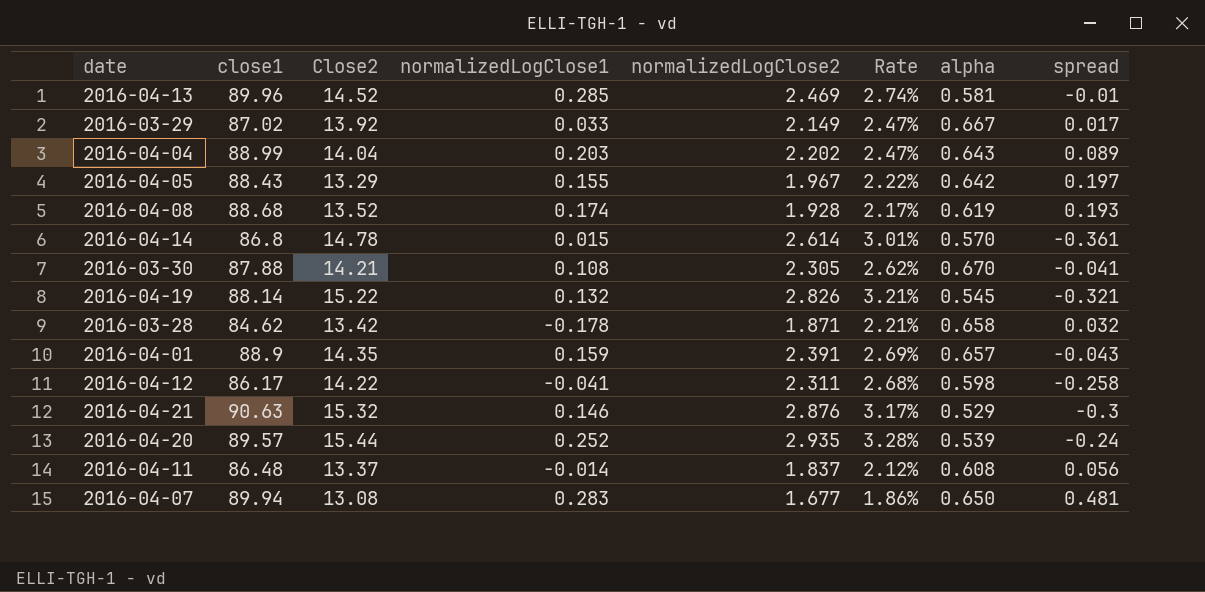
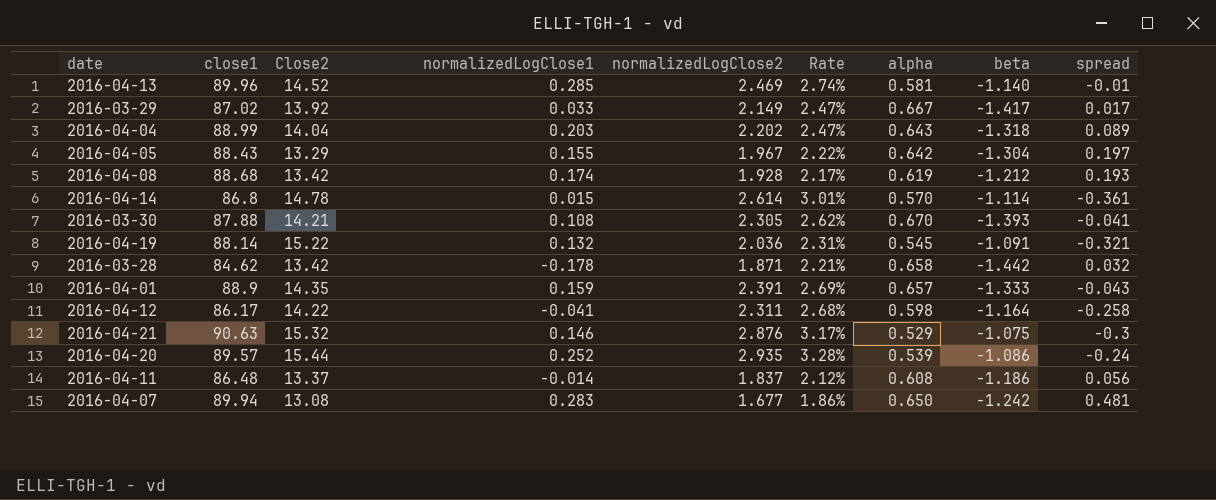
column beta | position: none -> 8
2016-04-08 | Close2: 13.52 -> 13.42
2016-04-19 | normalizedLogClose2: 2.826 -> 2.036
2016-04-19 | Rate: 3.21% -> 2.31%

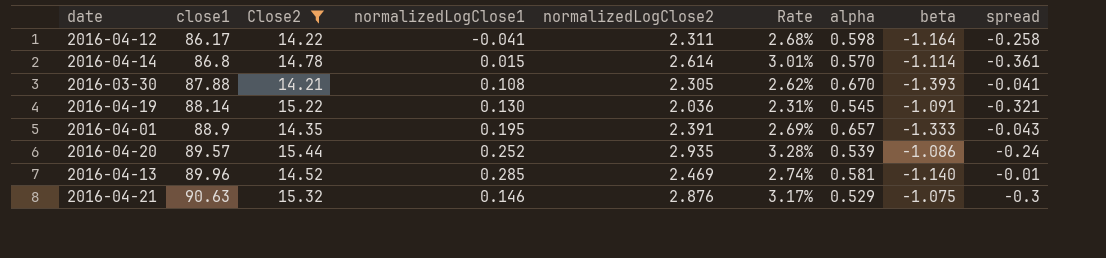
filter: none -> Close2 >= 14.21
row order: none -> close1 ascending
2016-04-19 | normalizedLogClose1: 0.132 -> 0.130
2016-04-01 | normalizedLogClose1: 0.159 -> 0.195

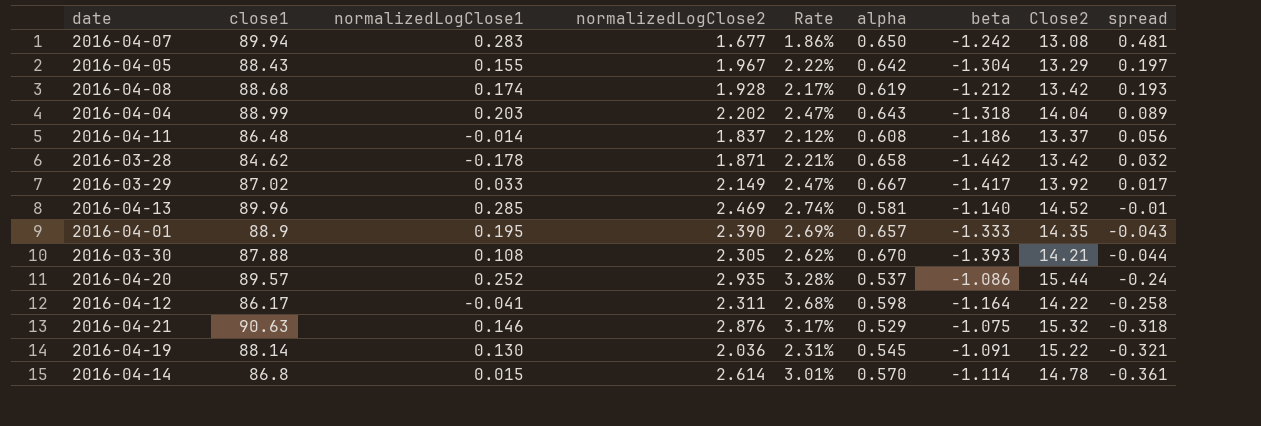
filter: Close2 >= 14.21 -> none
row order: close1 ascending -> spread descending
column Close2 | position: 3 -> 8
2016-04-01 | normalizedLogClose2: 2.391 -> 2.390
2016-03-30 | spread: -0.041 -> -0.044
2016-04-20 | alpha: 0.539 -> 0.537
2016-04-21 | spread: -0.3 -> -0.318

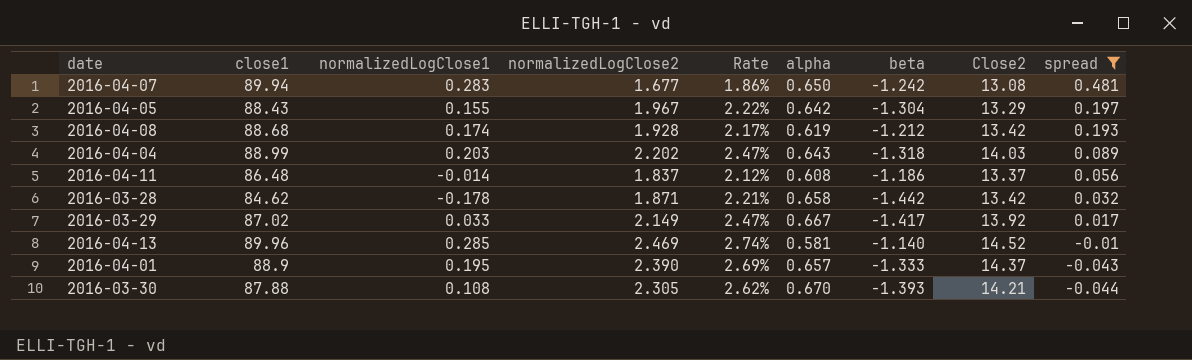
filter: none -> spread >= -0.044
2016-04-04 | Close2: 14.04 -> 14.03
2016-04-01 | Close2: 14.35 -> 14.37

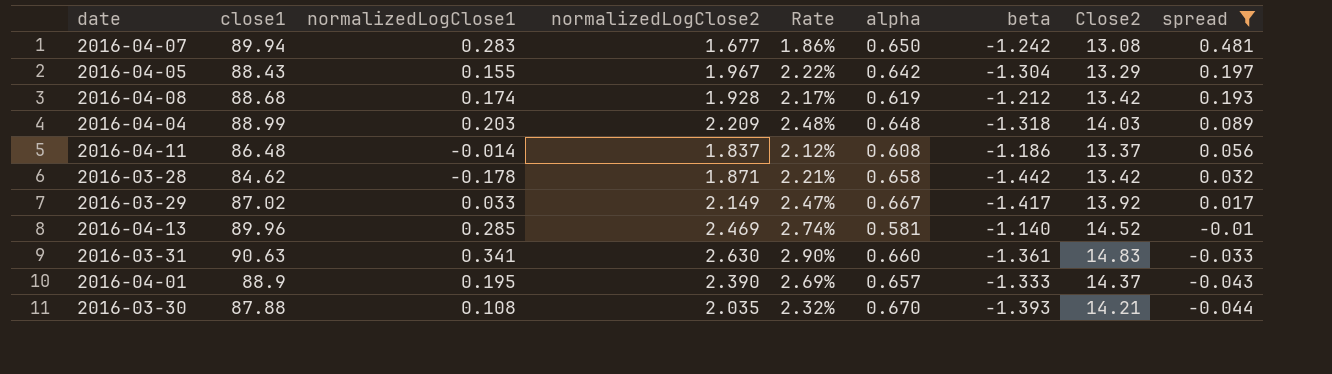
2016-04-04 | normalizedLogClose2: 2.202 -> 2.209
2016-04-04 | Rate: 2.47% -> 2.48%
2016-04-04 | alpha: 0.643 -> 0.648
row 2016-03-31: none -> 90.63 | 0.341 | 2.630 | 2.90% | 0.660 | -1.361 | 14.83 | -0.033
2016-03-30 | normalizedLogClose2: 2.305 -> 2.035
2016-03-30 | Rate: 2.62% -> 2.32%

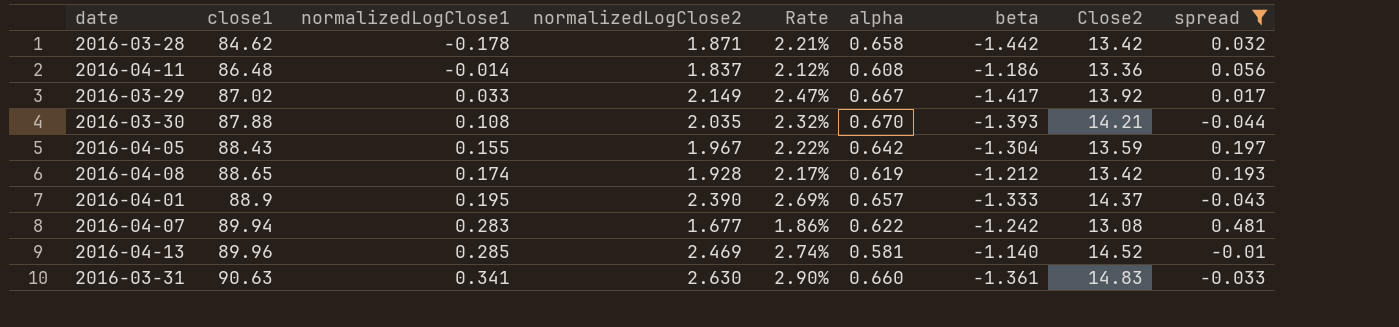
row order: spread descending -> close1 ascending
row 2016-04-04: 88.99 | 0.203 | 2.209 | 2.48% | 0.648 | -1.318 | 14.03 | 0.089 -> none
2016-04-11 | Close2: 13.37 -> 13.36
2016-04-05 | Close2: 13.29 -> 13.59
2016-04-08 | close1: 88.68 -> 88.65
2016-04-07 | alpha: 0.650 -> 0.622

